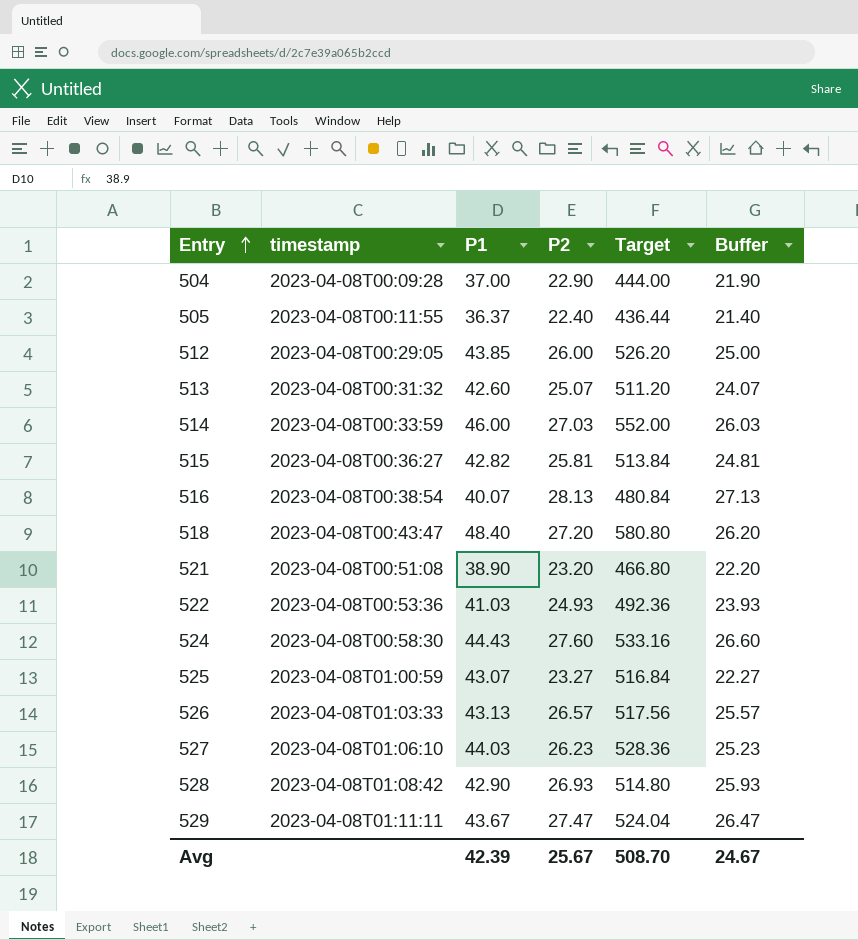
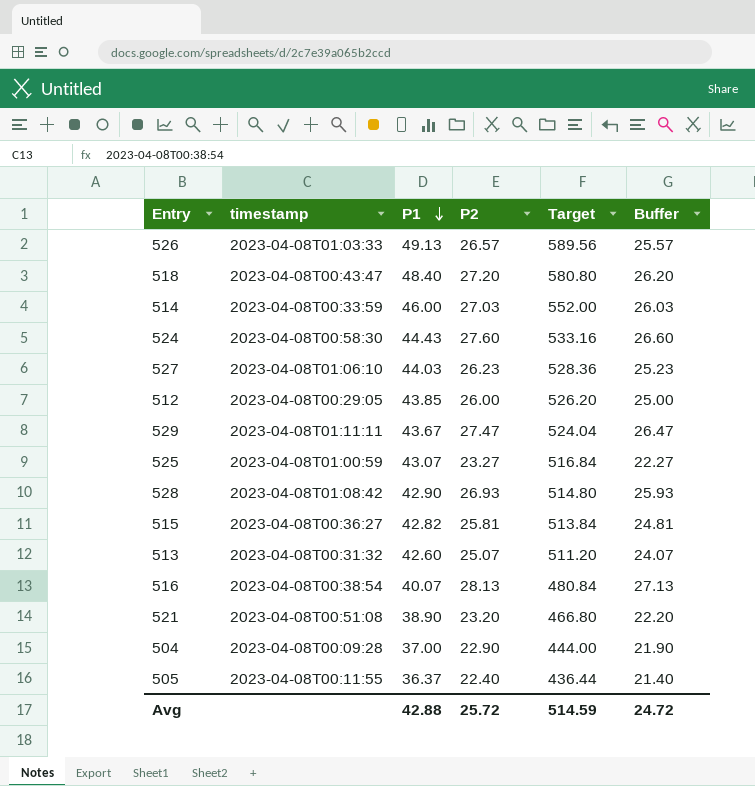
row order: Entry ascending -> P1 descending
row 522: 2023-04-08T00:53:36 | 41.03 | 24.93 | 492.36 | 23.93 -> none
526 | P1: 43.13 -> 49.13
526 | Target: 517.56 -> 589.56
Avg | P1: 42.39 -> 42.88
Avg | P2: 25.67 -> 25.72
Avg | Target: 508.70 -> 514.59
Avg | Buffer: 24.67 -> 24.72

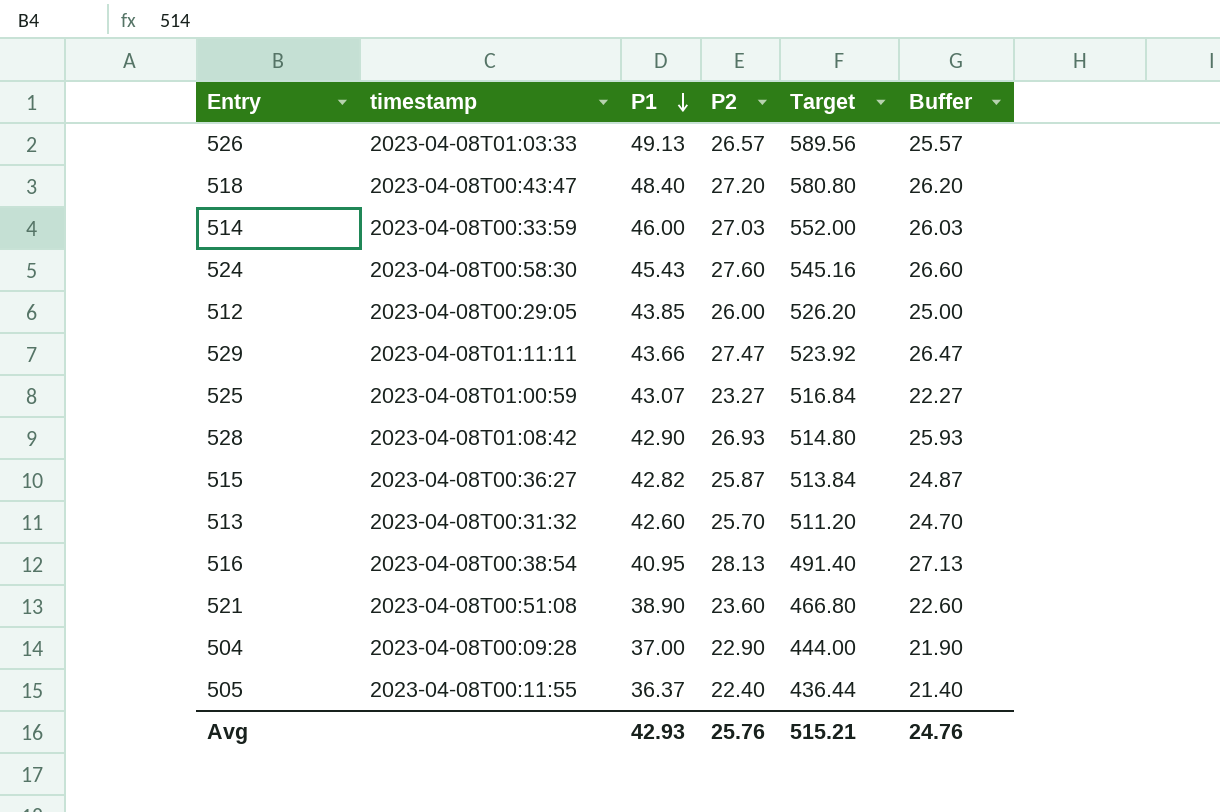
row 527: 2023-04-08T01:06:10 | 44.03 | 26.23 | 528.36 | 25.23 -> none
524 | P1: 44.43 -> 45.43
524 | Target: 533.16 -> 545.16
529 | P1: 43.67 -> 43.66
529 | Target: 524.04 -> 523.92
515 | P2: 25.81 -> 25.87
515 | Buffer: 24.81 -> 24.87
513 | P2: 25.07 -> 25.70
513 | Buffer: 24.07 -> 24.70
516 | P1: 40.07 -> 40.95
516 | Target: 480.84 -> 491.40
521 | P2: 23.20 -> 23.60
521 | Buffer: 22.20 -> 22.60
Avg | P1: 42.88 -> 42.93
Avg | P2: 25.72 -> 25.76
Avg | Target: 514.59 -> 515.21
Avg | Buffer: 24.72 -> 24.76

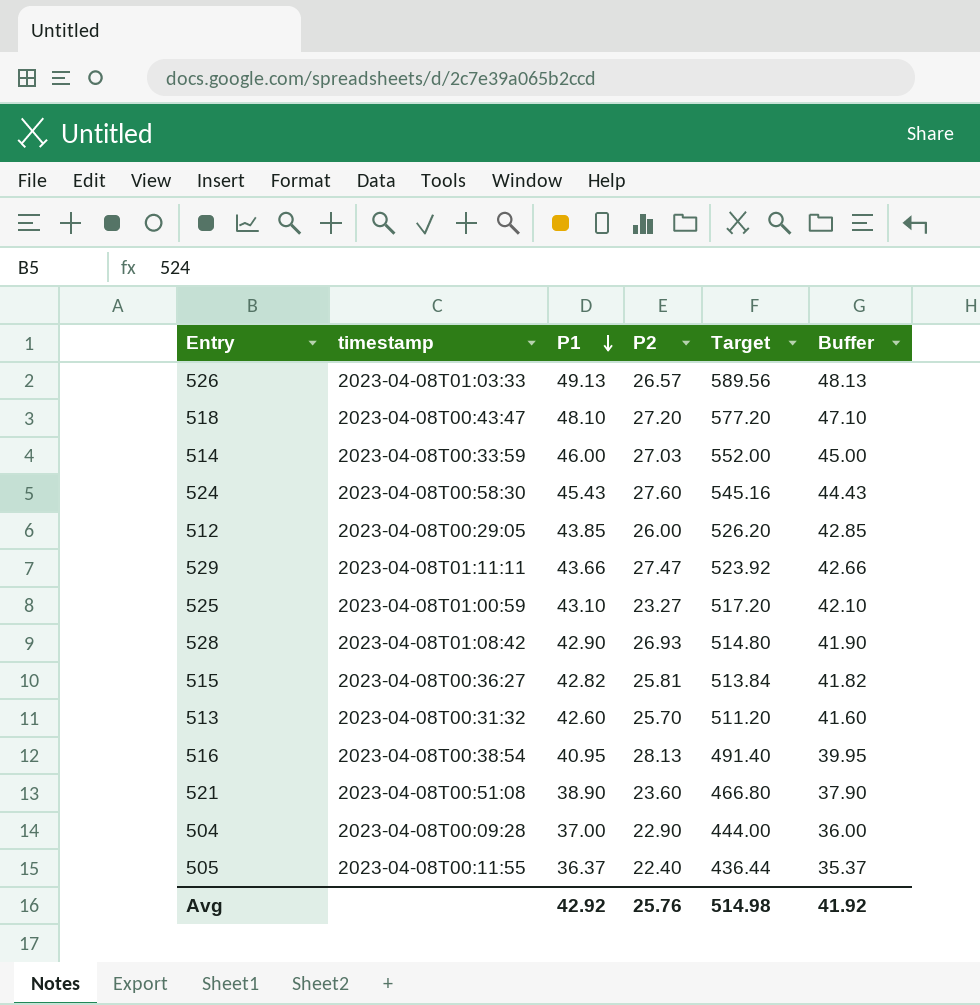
column Buffer | formula: [P2] - 1 -> [P1] - 1
518 | P1: 48.40 -> 48.10
518 | Target: 580.80 -> 577.20
525 | P1: 43.07 -> 43.10
525 | Target: 516.84 -> 517.20
515 | P2: 25.87 -> 25.81
Avg | P1: 42.93 -> 42.92
Avg | Target: 515.21 -> 514.98
Avg | Buffer: 24.76 -> 41.92

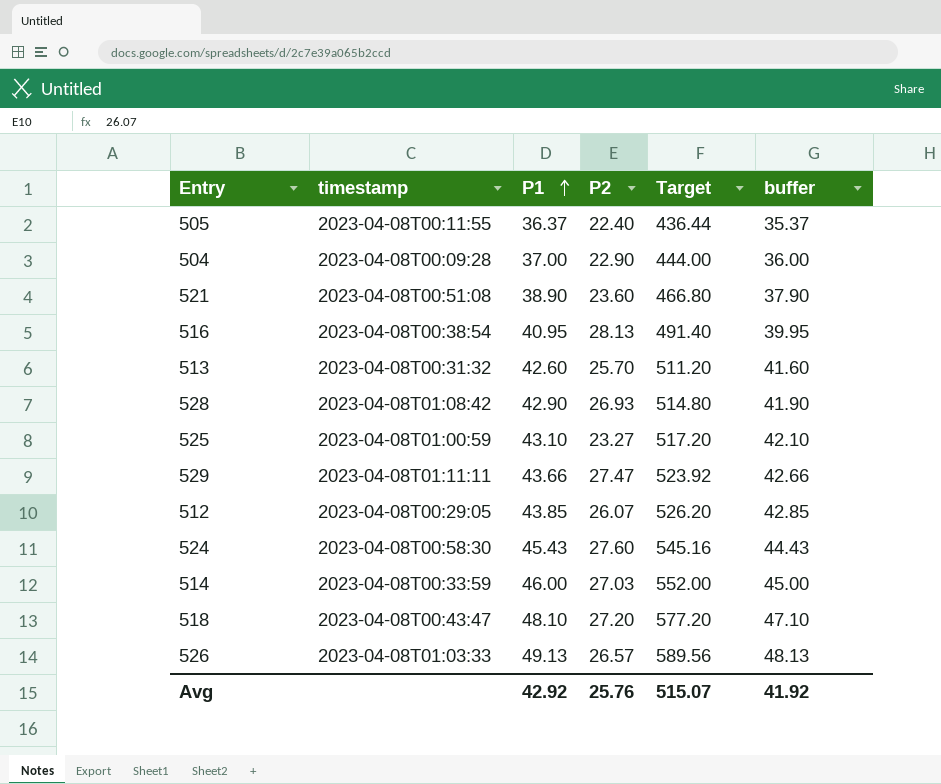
row order: P1 descending -> P1 ascending
column name: Buffer -> buffer
row 515: 2023-04-08T00:36:27 | 42.82 | 25.81 | 513.84 | 41.82 -> none
512 | P2: 26.00 -> 26.07
Avg | Target: 514.98 -> 515.07

